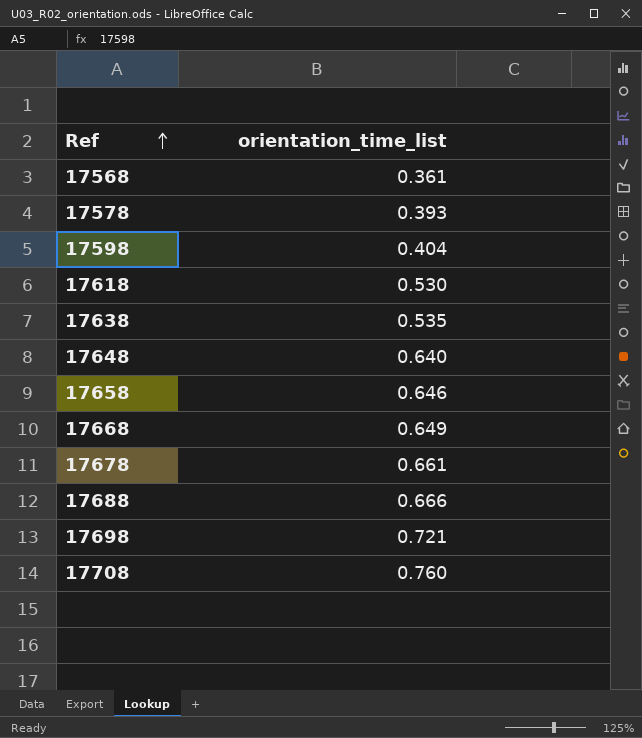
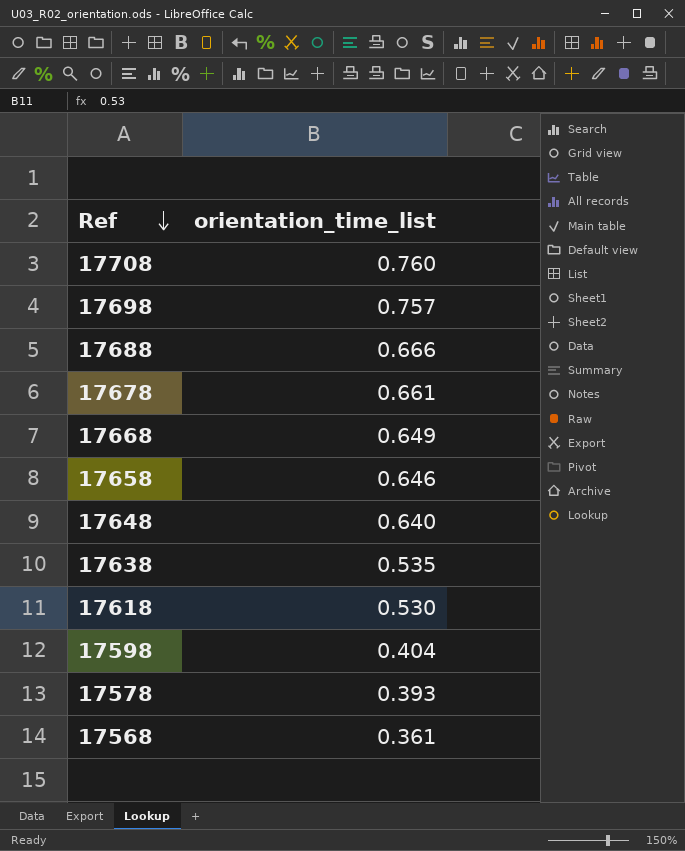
row order: Ref ascending -> Ref descending
17698 | orientation_time_list: 0.721 -> 0.757

